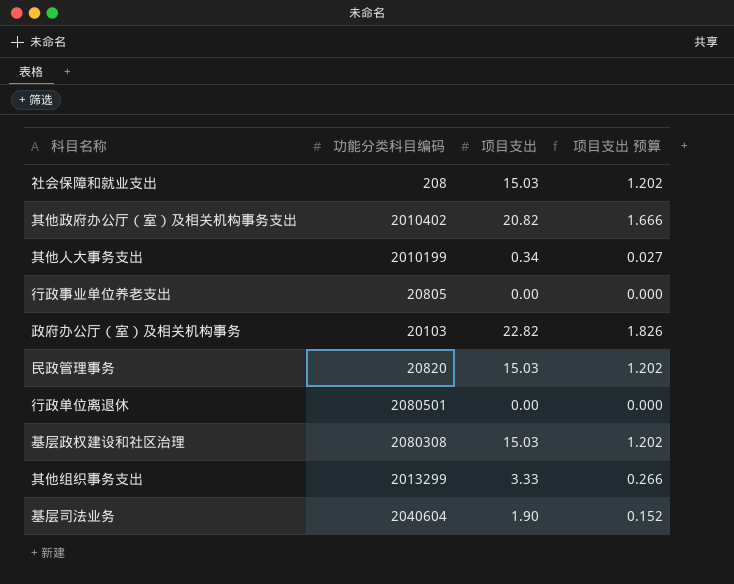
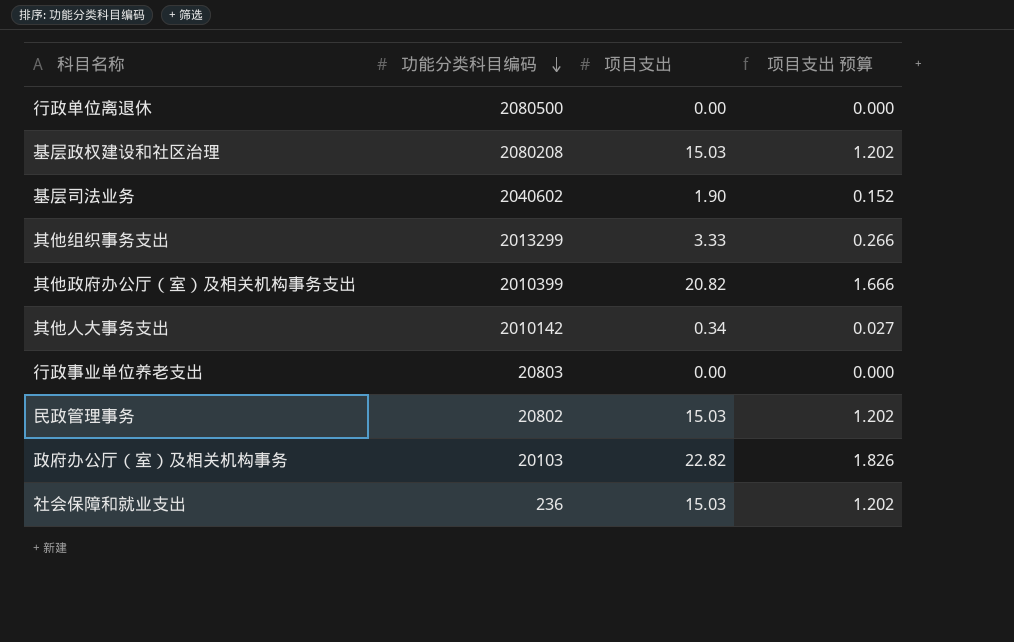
row order: none -> 功能分类科目编码 descending
行政单位离退休 | 功能分类科目编码: 2080501 -> 2080500
基层政权建设和社区治理 | 功能分类科目编码: 2080308 -> 2080208
基层司法业务 | 功能分类科目编码: 2040604 -> 2040602
其他政府办公厅（室）及相关机构事务支出 | 功能分类科目编码: 2010402 -> 2010399
其他人大事务支出 | 功能分类科目编码: 2010199 -> 2010142
行政事业单位养老支出 | 功能分类科目编码: 20805 -> 20803
民政管理事务 | 功能分类科目编码: 20820 -> 20802
社会保障和就业支出 | 功能分类科目编码: 208 -> 236

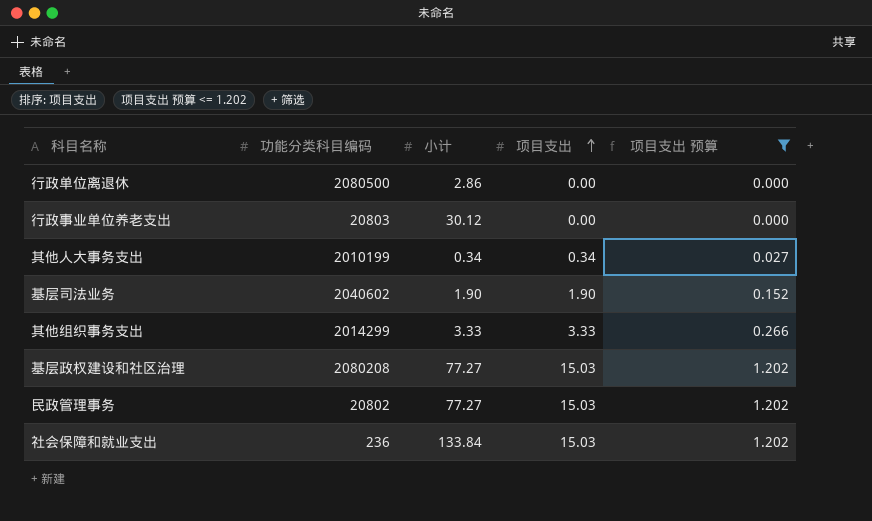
filter: none -> 项目支出 预算 <= 1.202
row order: 功能分类科目编码 descending -> 项目支出 ascending
column 小计 | position: none -> 3
其他人大事务支出 | 功能分类科目编码: 2010142 -> 2010199
其他组织事务支出 | 功能分类科目编码: 2013299 -> 2014299

